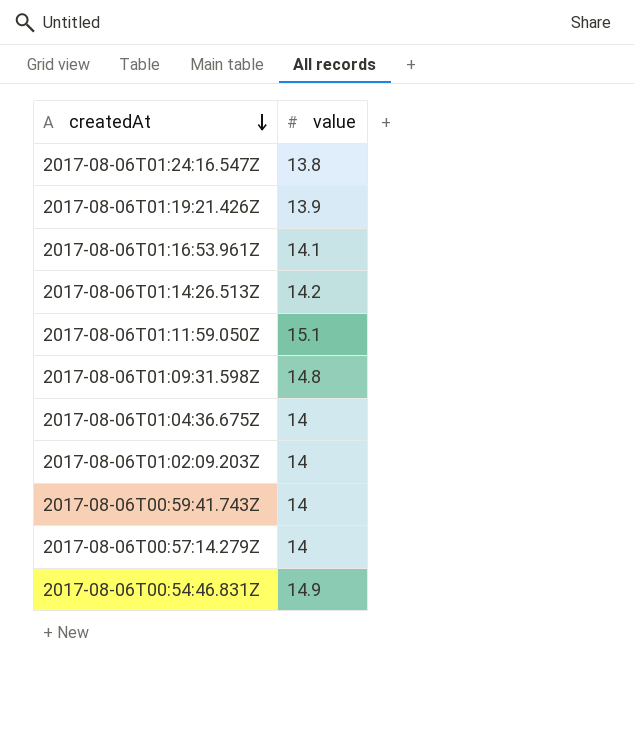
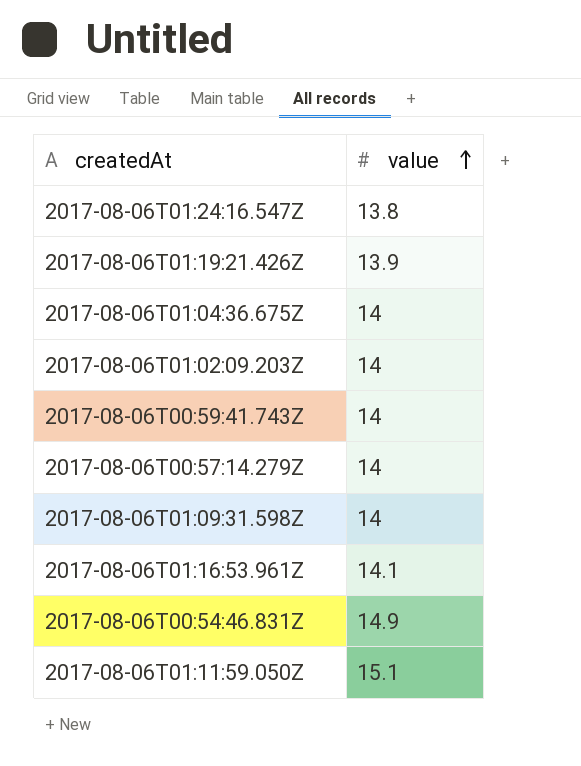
row order: createdAt descending -> value ascending
row 2017-08-06T01:14:26.513Z: 14.2 -> none
2017-08-06T01:09:31.598Z | value: 14.8 -> 14

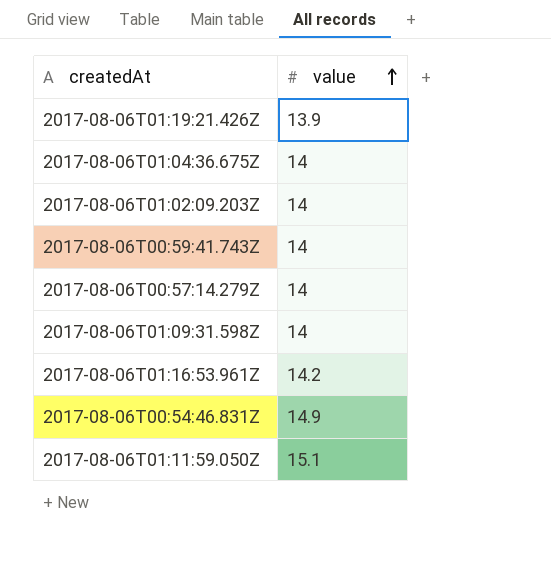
row 2017-08-06T01:24:16.547Z: 13.8 -> none
2017-08-06T01:16:53.961Z | value: 14.1 -> 14.2

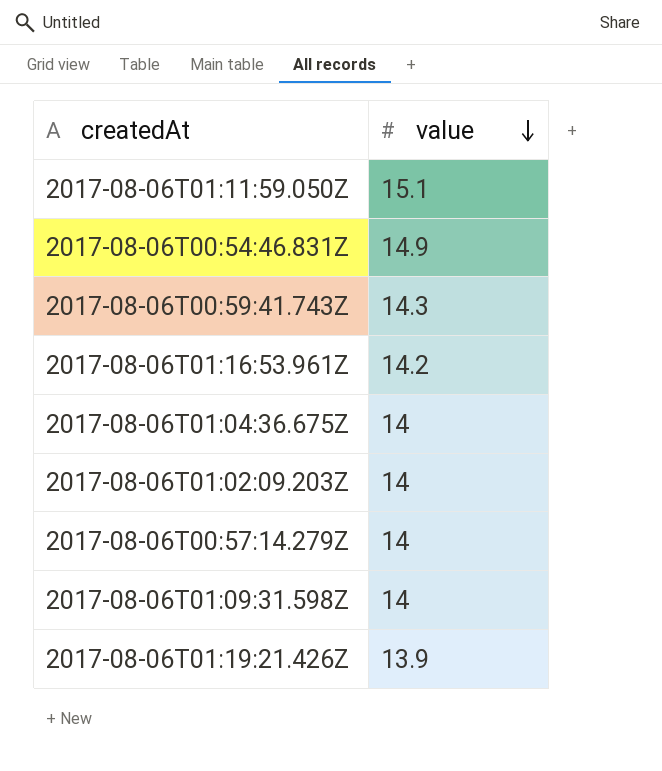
row order: value ascending -> value descending
2017-08-06T00:59:41.743Z | value: 14 -> 14.3

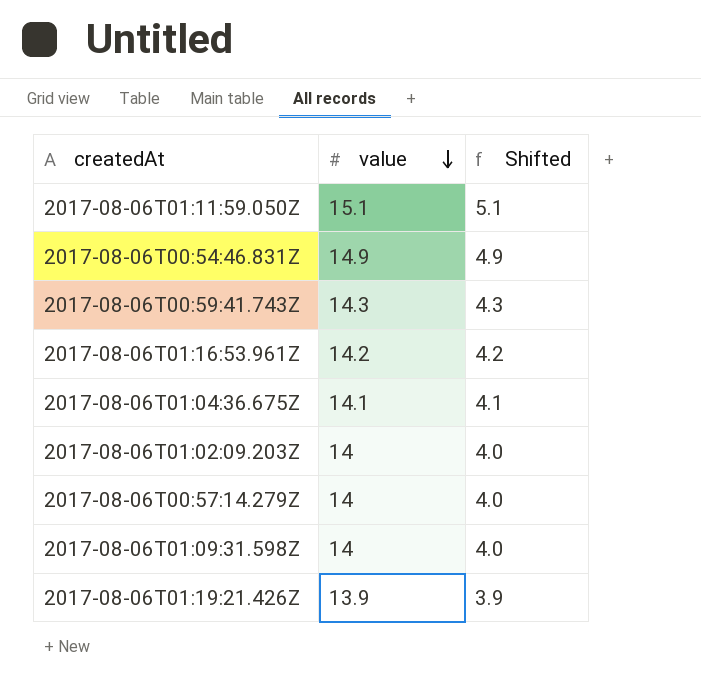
column Shifted | formula: none -> [value] - 10
2017-08-06T01:04:36.675Z | value: 14 -> 14.1

